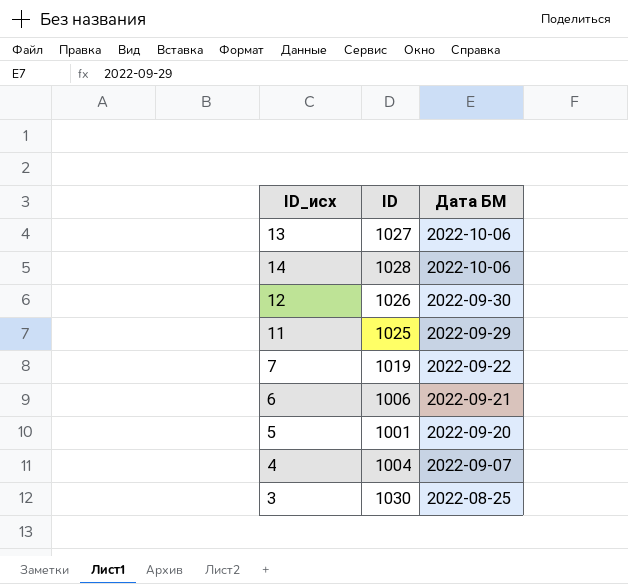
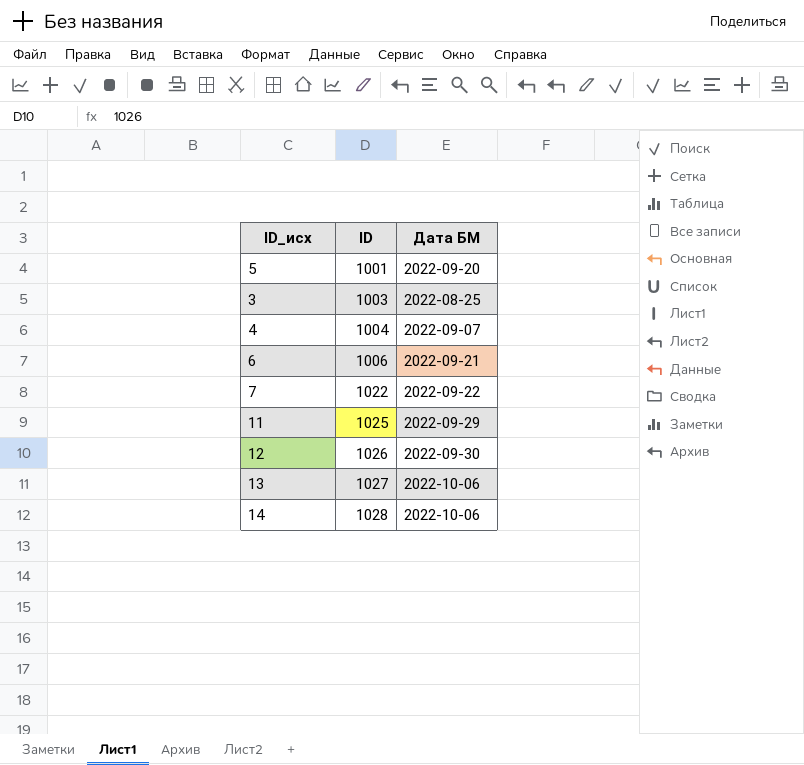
row order: Дата БМ descending -> ID ascending
3 | ID: 1030 -> 1003
7 | ID: 1019 -> 1022

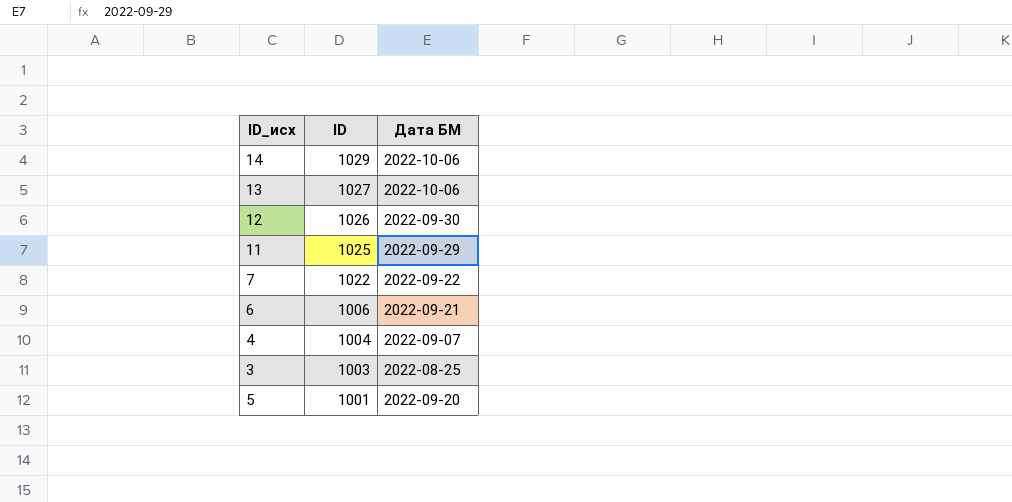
row order: ID ascending -> ID descending
14 | ID: 1028 -> 1029

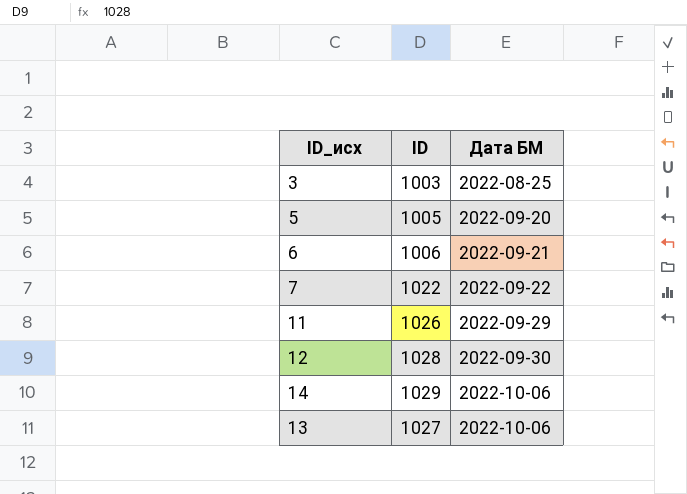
row order: ID descending -> Дата БМ ascending
row 4: 1004 | 2022-09-07 -> none
5 | ID: 1001 -> 1005
11 | ID: 1025 -> 1026
12 | ID: 1026 -> 1028

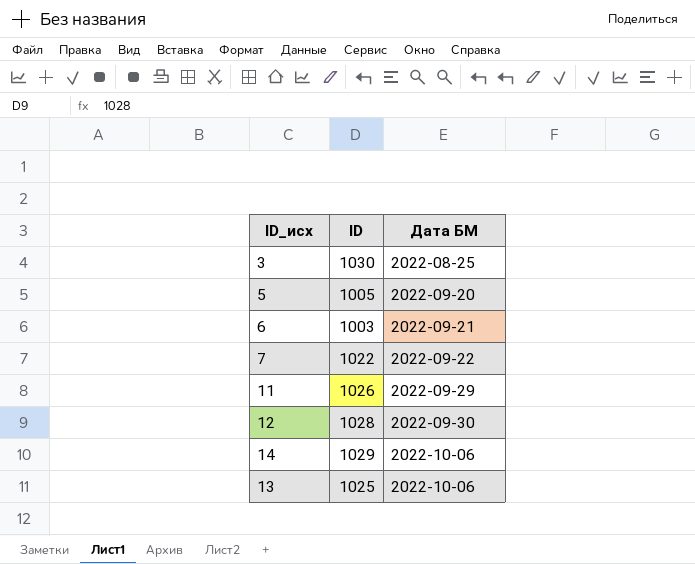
3 | ID: 1003 -> 1030
6 | ID: 1006 -> 1003
13 | ID: 1027 -> 1025

